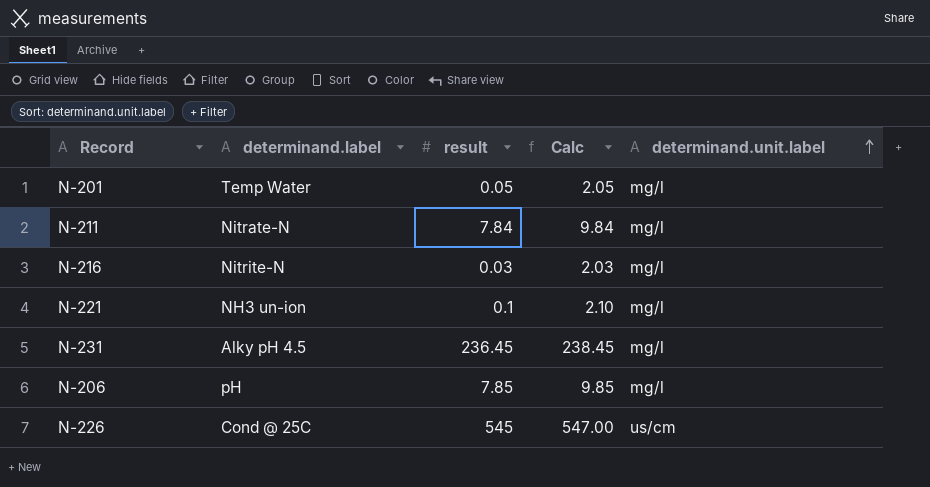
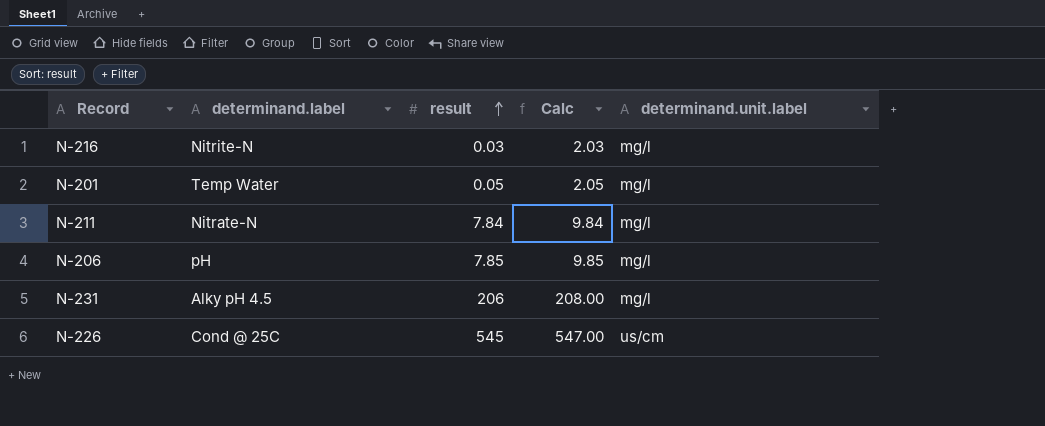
row order: determinand.unit.label ascending -> result ascending
row N-221: NH3 un-ion | 0.1 | 2.10 | mg/l -> none
N-231 | result: 236.45 -> 206
N-231 | Calc: 238.45 -> 208.00

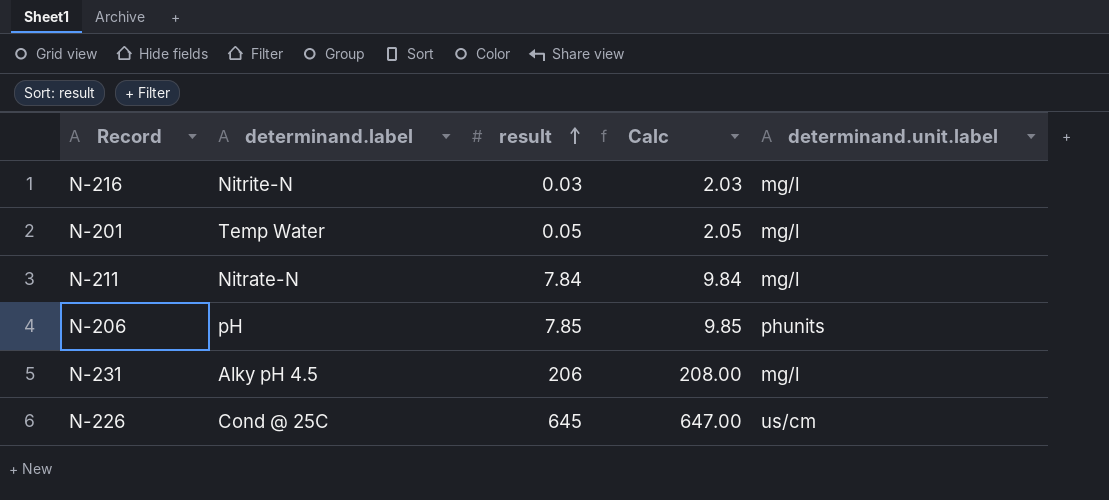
N-206 | determinand.unit.label: mg/l -> phunits
N-226 | result: 545 -> 645
N-226 | Calc: 547.00 -> 647.00

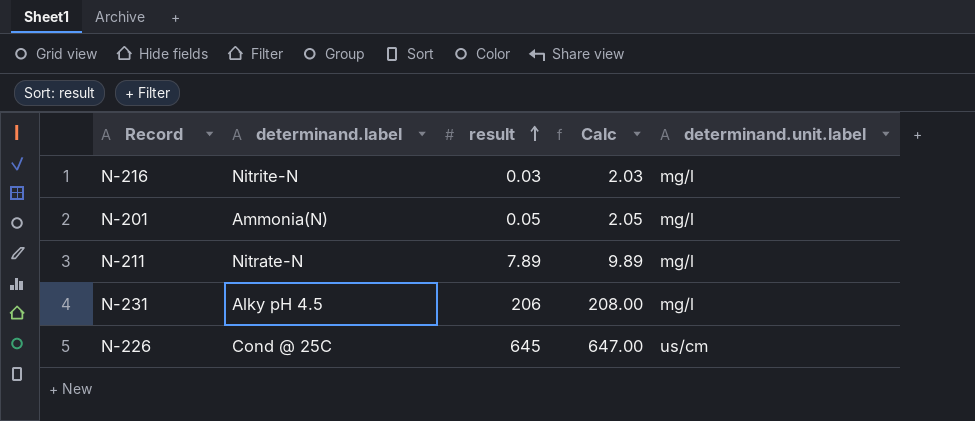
row N-206: pH | 7.85 | 9.85 | phunits -> none
N-201 | determinand.label: Temp Water -> Ammonia(N)
N-211 | result: 7.84 -> 7.89
N-211 | Calc: 9.84 -> 9.89

